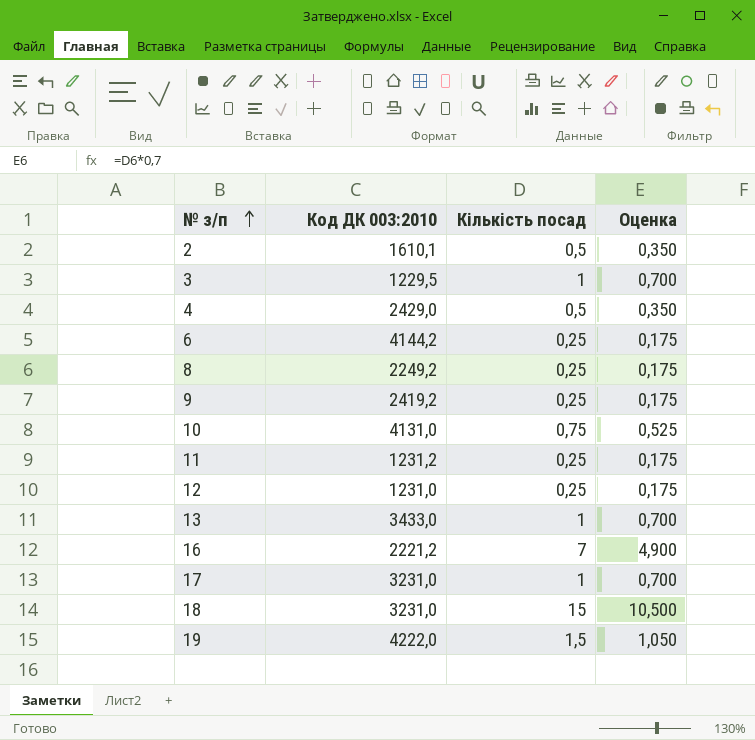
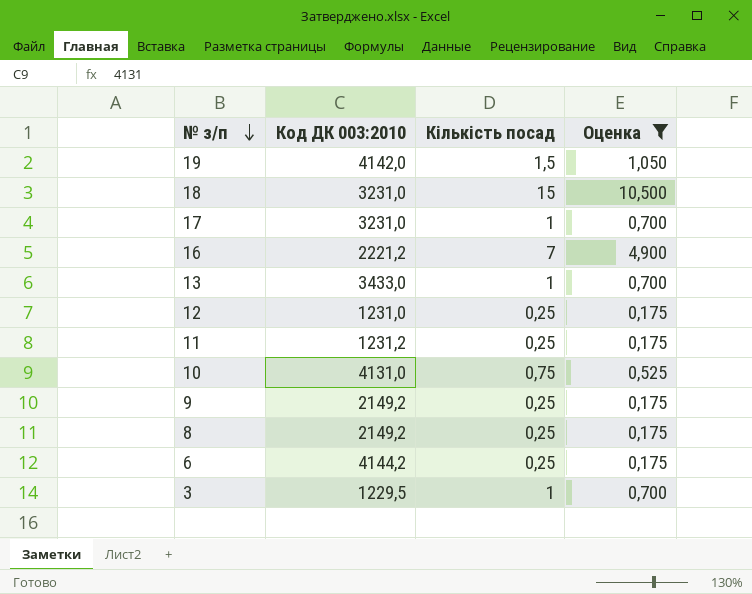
filter: none -> Оценка != 0,350
row order: № з/п ascending -> № з/п descending
19 | Код ДК 003:2010: 4222,0 -> 4142,0
9 | Код ДК 003:2010: 2419,2 -> 2149,2
8 | Код ДК 003:2010: 2249,2 -> 2149,2

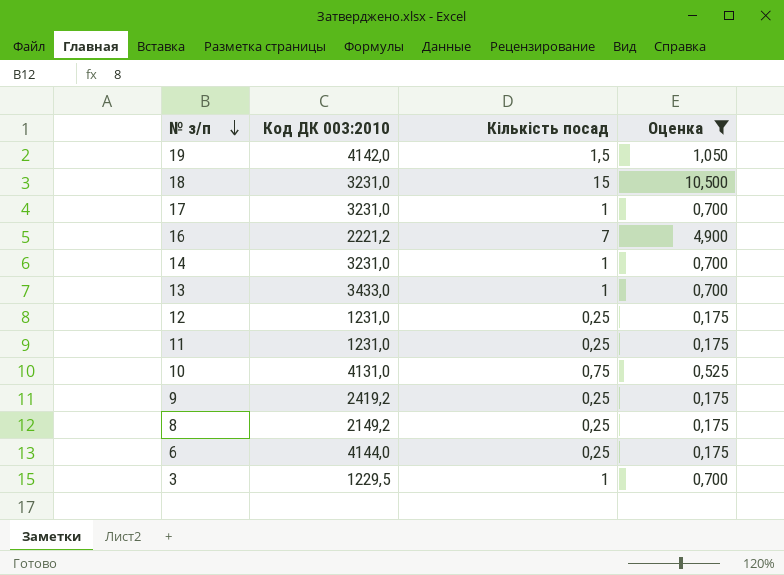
row 14: none -> 3231,0 | 1 | 0,700
11 | Код ДК 003:2010: 1231,2 -> 1231,0
9 | Код ДК 003:2010: 2149,2 -> 2419,2
6 | Код ДК 003:2010: 4144,2 -> 4144,0

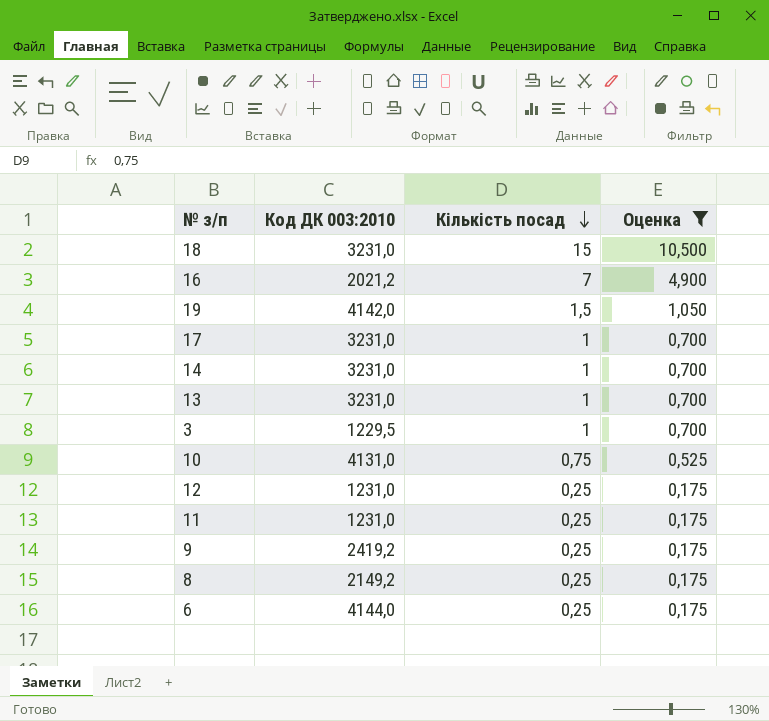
row order: № з/п descending -> Кількість посад descending
16 | Код ДК 003:2010: 2221,2 -> 2021,2
13 | Код ДК 003:2010: 3433,0 -> 3231,0

